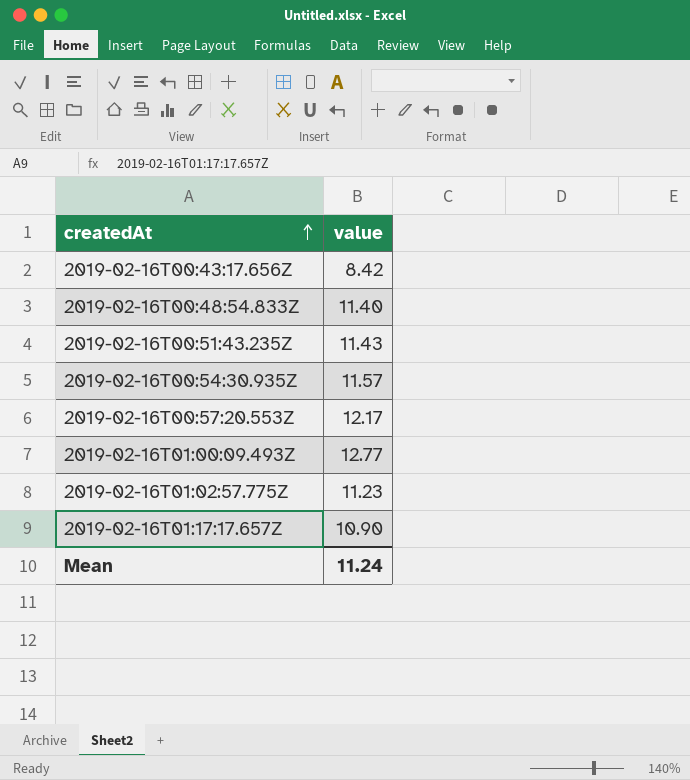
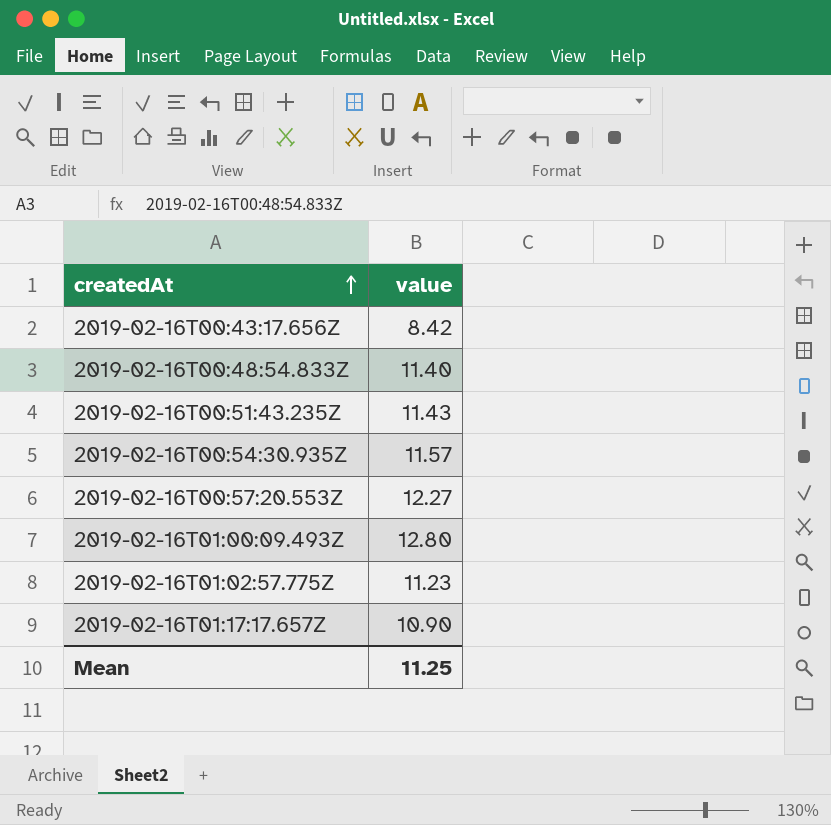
2019-02-16T00:57:20.553Z | value: 12.17 -> 12.27
2019-02-16T01:00:09.493Z | value: 12.77 -> 12.80
Mean | value: 11.24 -> 11.25

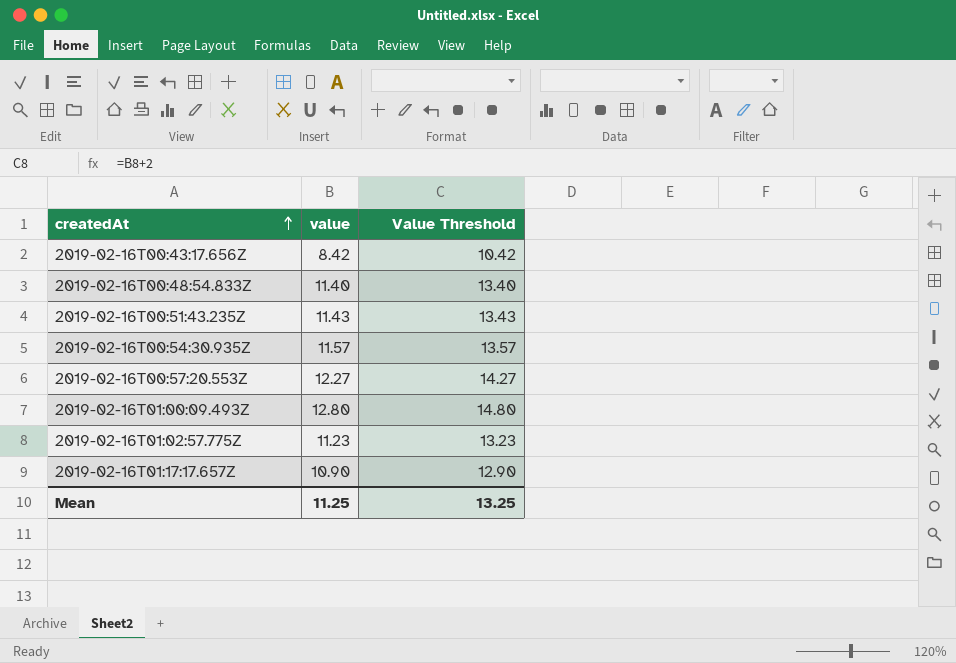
column Value Threshold | formula: none -> [value] + 2

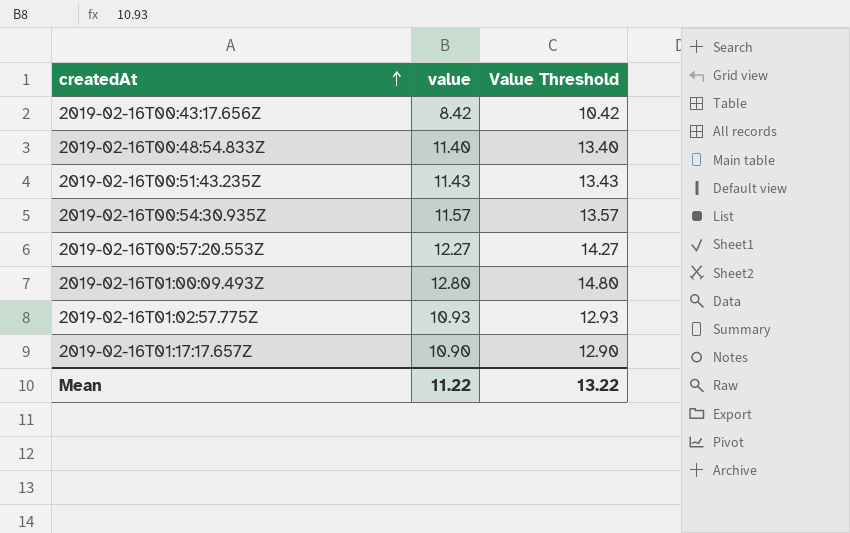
2019-02-16T01:02:57.775Z | value: 11.23 -> 10.93
2019-02-16T01:02:57.775Z | Value Threshold: 13.23 -> 12.93
Mean | value: 11.25 -> 11.22
Mean | Value Threshold: 13.25 -> 13.22

